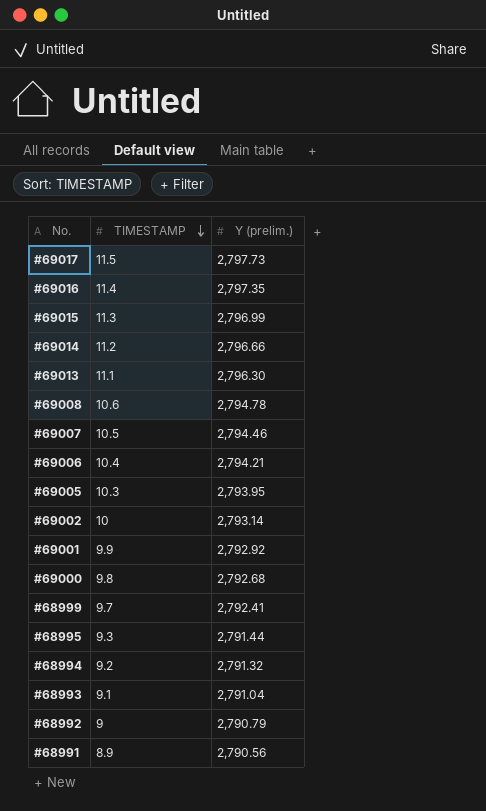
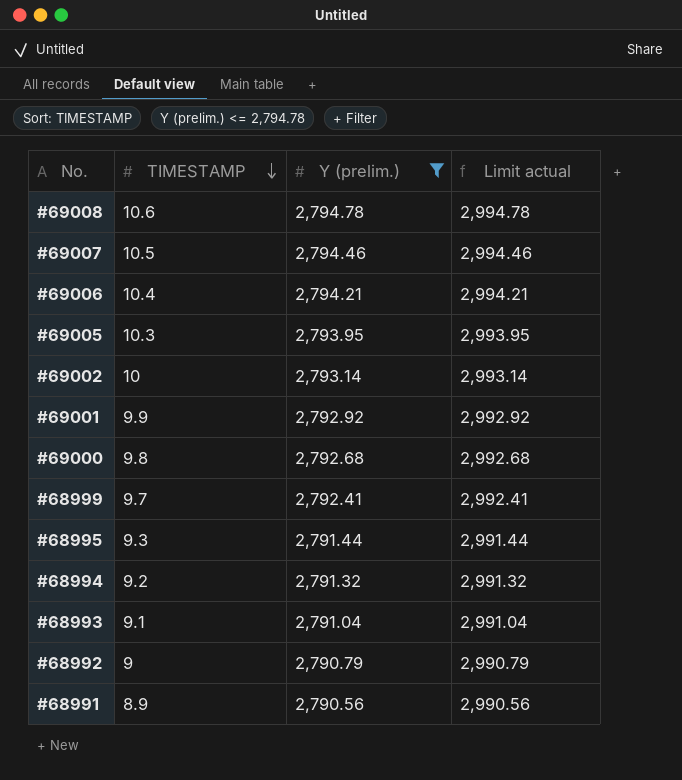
filter: none -> Y (prelim.) <= 2,794.78
column Limit actual | formula: none -> [Y (prelim.)] + 200

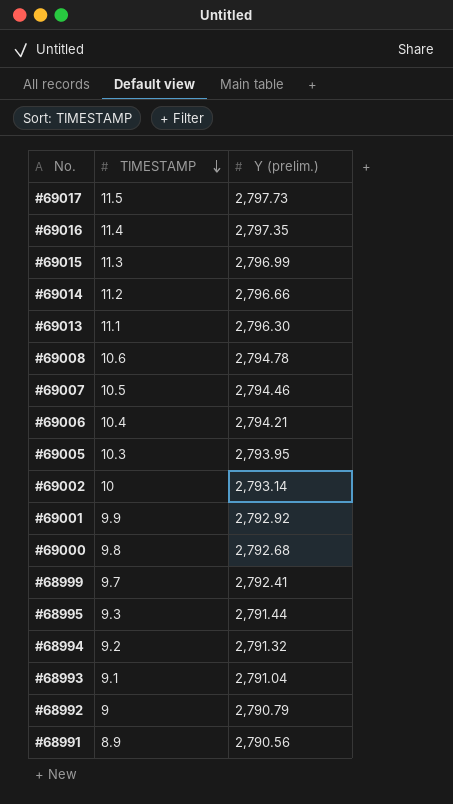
filter: Y (prelim.) <= 2,794.78 -> none
column Limit actual | formula: [Y (prelim.)] + 200 -> none

